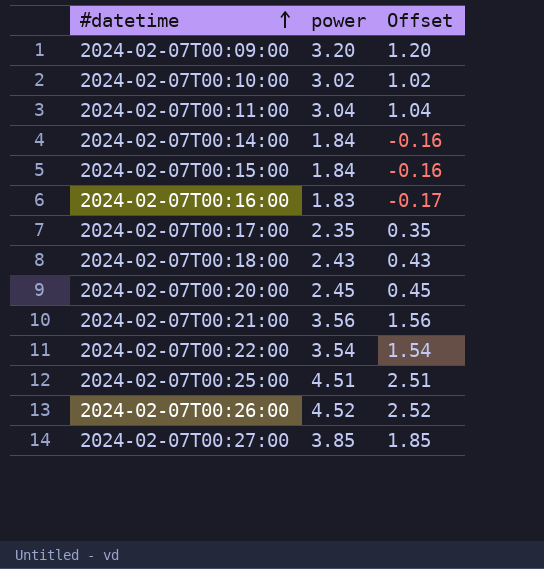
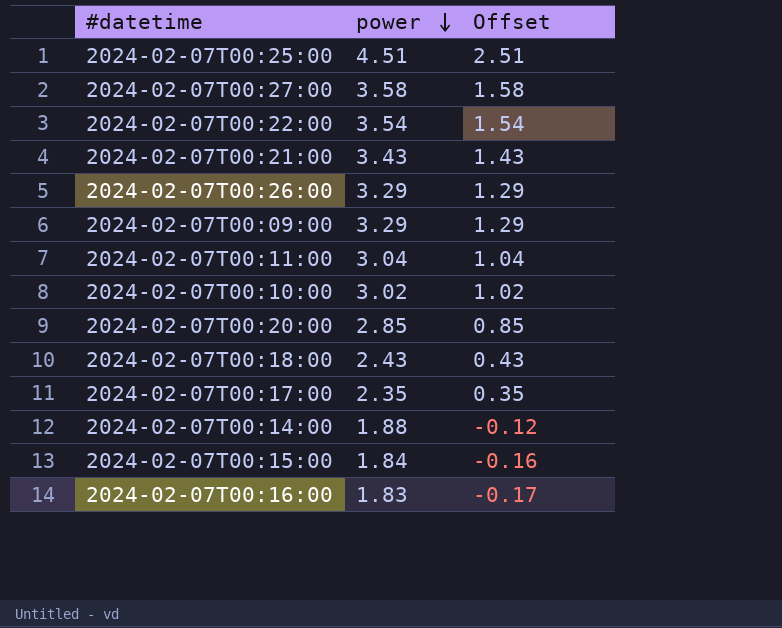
row order: #datetime ascending -> power descending
2024-02-07T00:27:00 | power: 3.85 -> 3.58
2024-02-07T00:27:00 | Offset: 1.85 -> 1.58
2024-02-07T00:21:00 | power: 3.56 -> 3.43
2024-02-07T00:21:00 | Offset: 1.56 -> 1.43
2024-02-07T00:26:00 | power: 4.52 -> 3.29
2024-02-07T00:26:00 | Offset: 2.52 -> 1.29
2024-02-07T00:09:00 | power: 3.20 -> 3.29
2024-02-07T00:09:00 | Offset: 1.20 -> 1.29
2024-02-07T00:20:00 | power: 2.45 -> 2.85
2024-02-07T00:20:00 | Offset: 0.45 -> 0.85
2024-02-07T00:14:00 | power: 1.84 -> 1.88
2024-02-07T00:14:00 | Offset: -0.16 -> -0.12

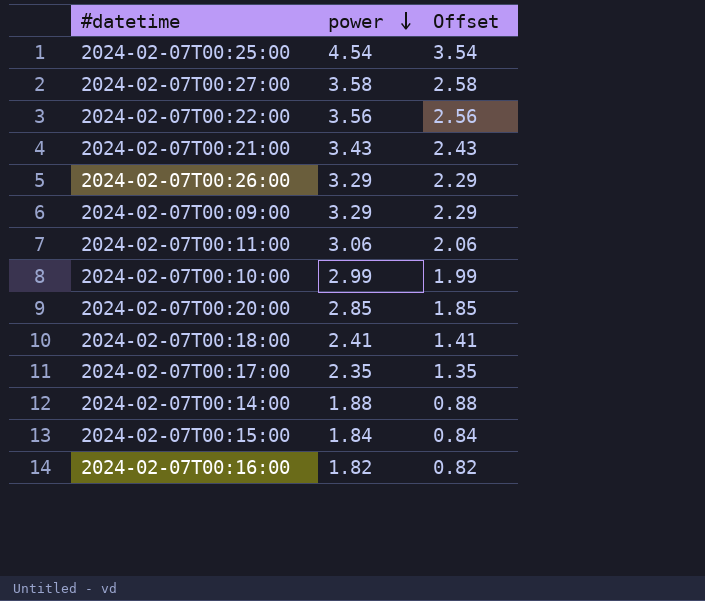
column Offset | formula: [power] - 2 -> [power] - 1
2024-02-07T00:25:00 | power: 4.51 -> 4.54
2024-02-07T00:22:00 | power: 3.54 -> 3.56
2024-02-07T00:11:00 | power: 3.04 -> 3.06
2024-02-07T00:10:00 | power: 3.02 -> 2.99
2024-02-07T00:18:00 | power: 2.43 -> 2.41
2024-02-07T00:16:00 | power: 1.83 -> 1.82

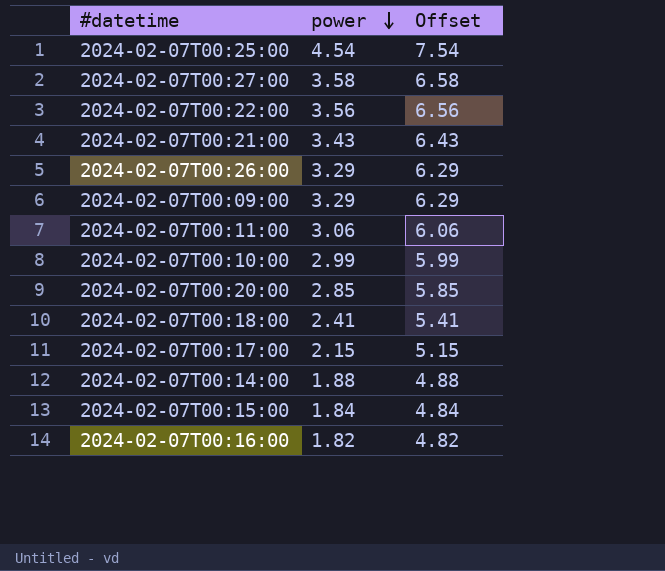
column Offset | formula: [power] - 1 -> [power] + 3
2024-02-07T00:17:00 | power: 2.35 -> 2.15

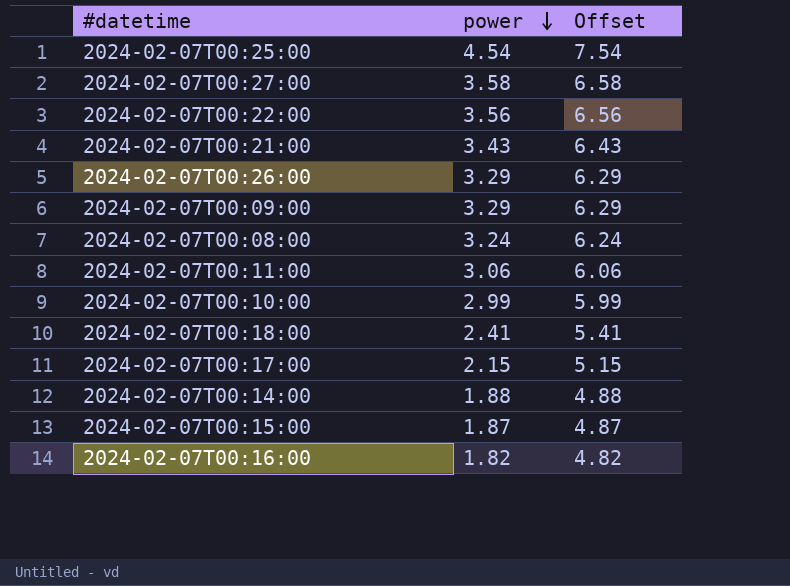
row 2024-02-07T00:20:00: 2.85 | 5.85 -> none
row 2024-02-07T00:08:00: none -> 3.24 | 6.24
2024-02-07T00:15:00 | power: 1.84 -> 1.87
2024-02-07T00:15:00 | Offset: 4.84 -> 4.87

